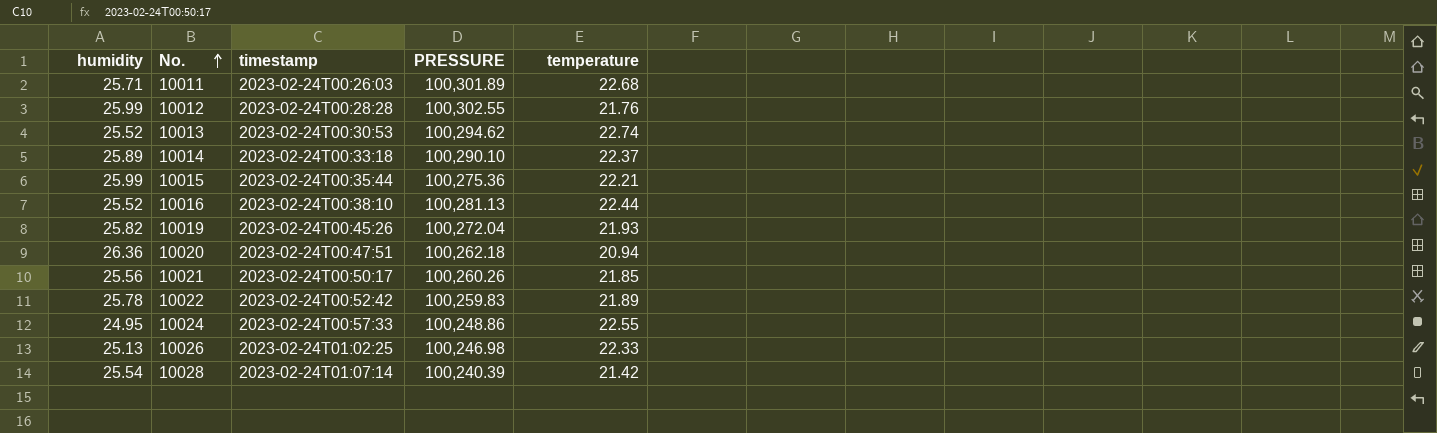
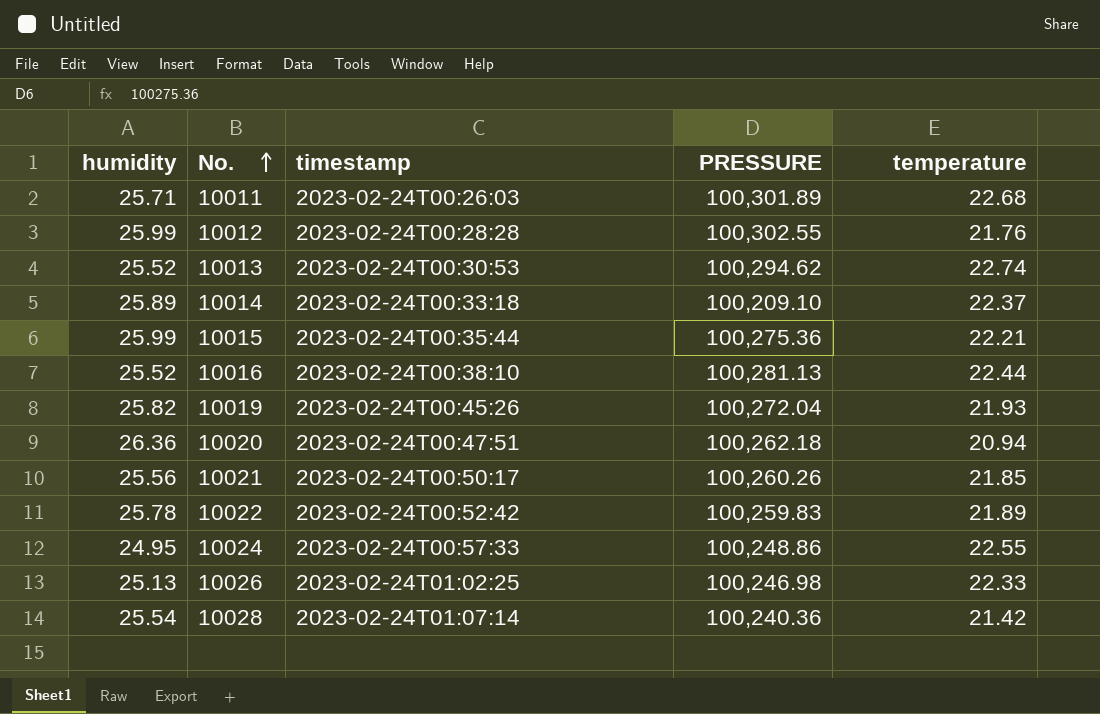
10014 | PRESSURE: 100,290.10 -> 100,209.10
10028 | PRESSURE: 100,240.39 -> 100,240.36

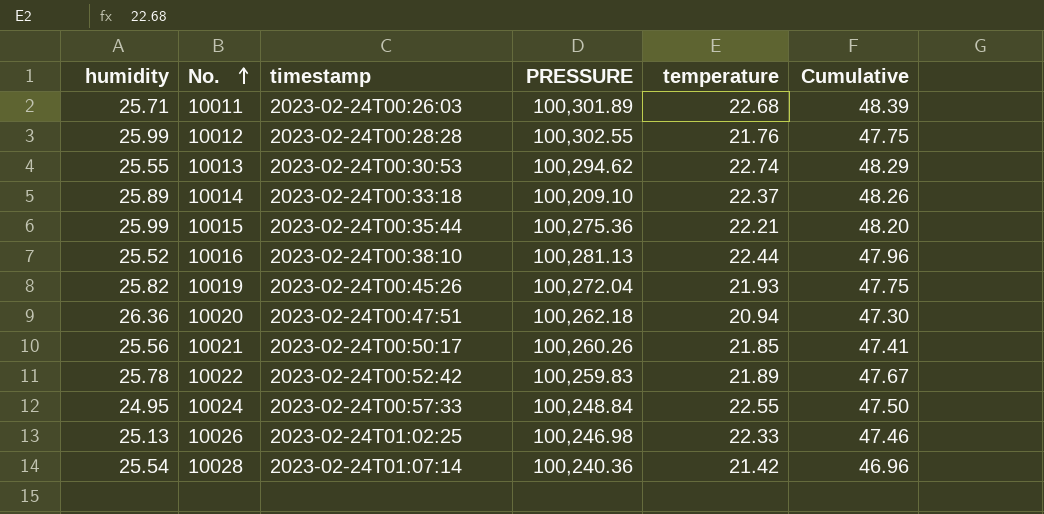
column Cumulative | formula: none -> [humidity] + [temperature]
10013 | humidity: 25.52 -> 25.55
10024 | PRESSURE: 100,248.86 -> 100,248.84

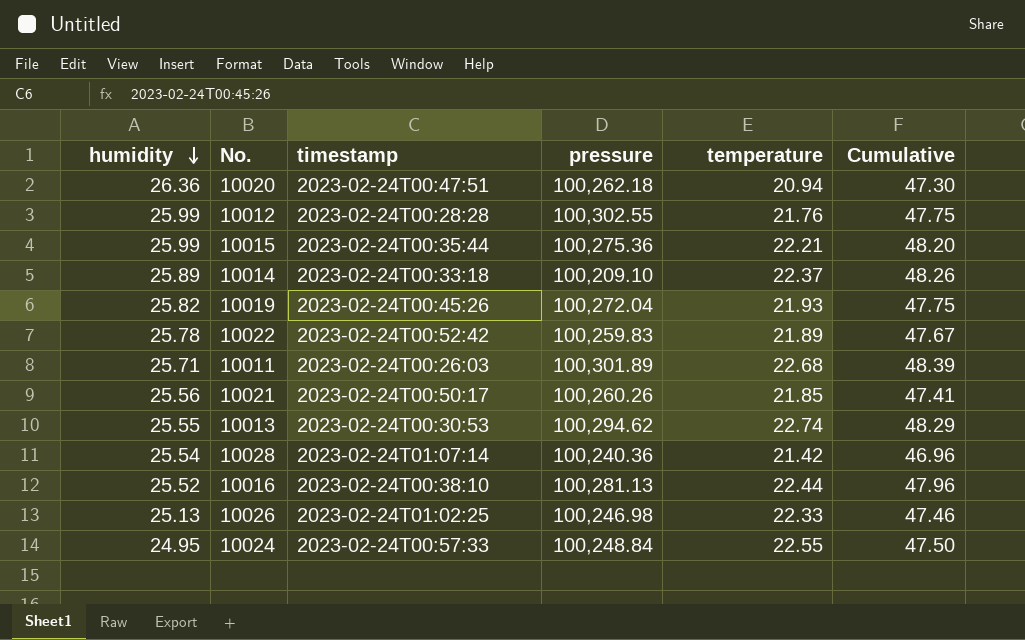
row order: No. ascending -> humidity descending
column name: PRESSURE -> pressure

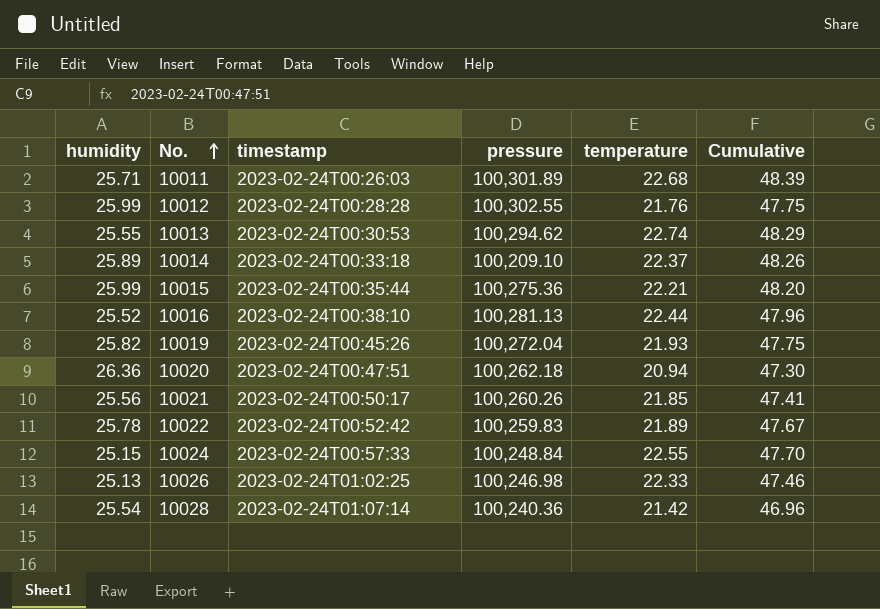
row order: humidity descending -> No. ascending
10024 | humidity: 24.95 -> 25.15
10024 | Cumulative: 47.50 -> 47.70

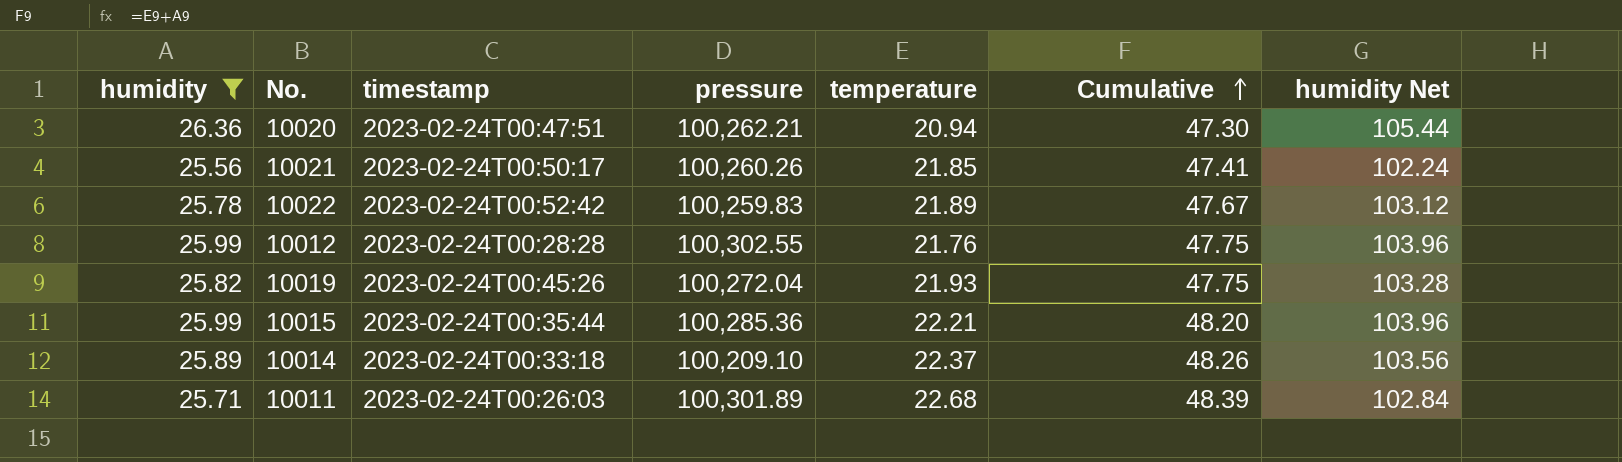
filter: none -> humidity >= 25.56
row order: No. ascending -> Cumulative ascending
column humidity Net | formula: none -> [humidity] * 4
10020 | pressure: 100,262.18 -> 100,262.21
10015 | pressure: 100,275.36 -> 100,285.36

